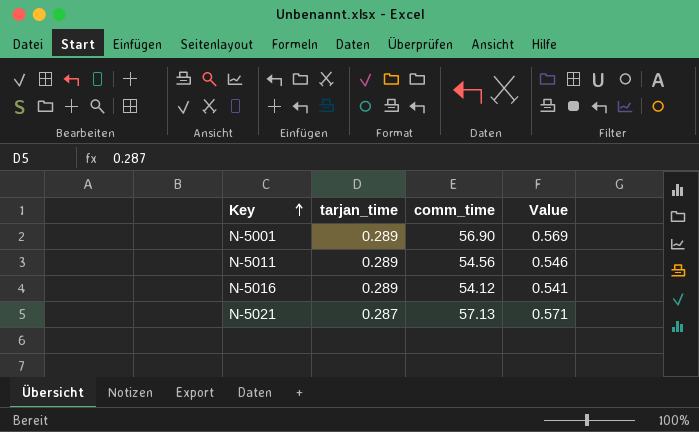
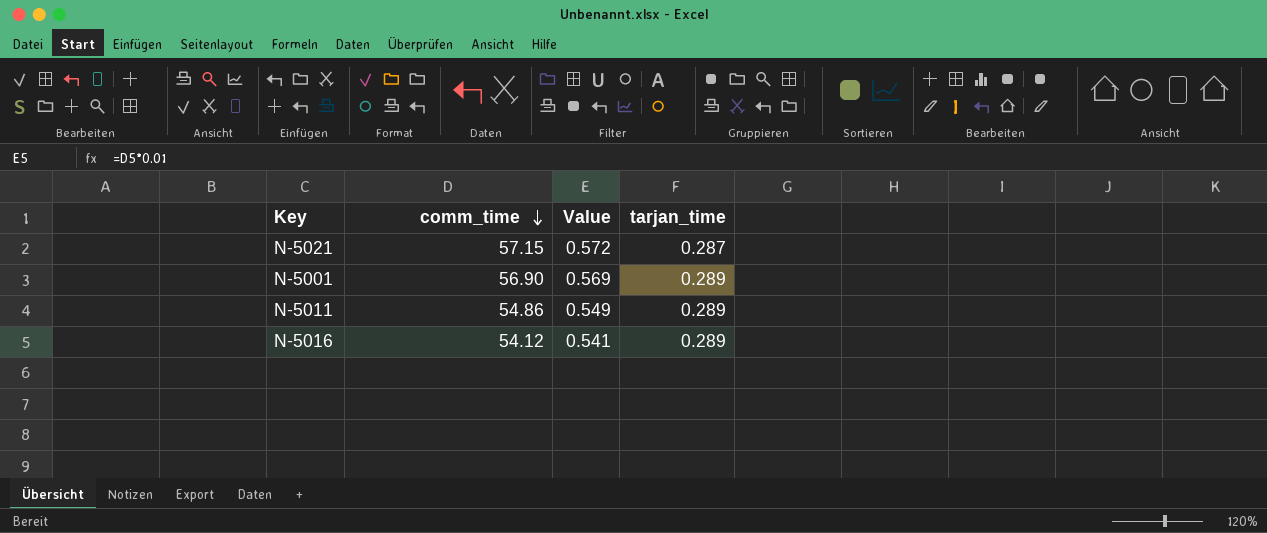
row order: Key ascending -> comm_time descending
column tarjan_time | position: 2 -> 4
N-5021 | comm_time: 57.13 -> 57.15
N-5021 | Value: 0.571 -> 0.572
N-5011 | comm_time: 54.56 -> 54.86
N-5011 | Value: 0.546 -> 0.549

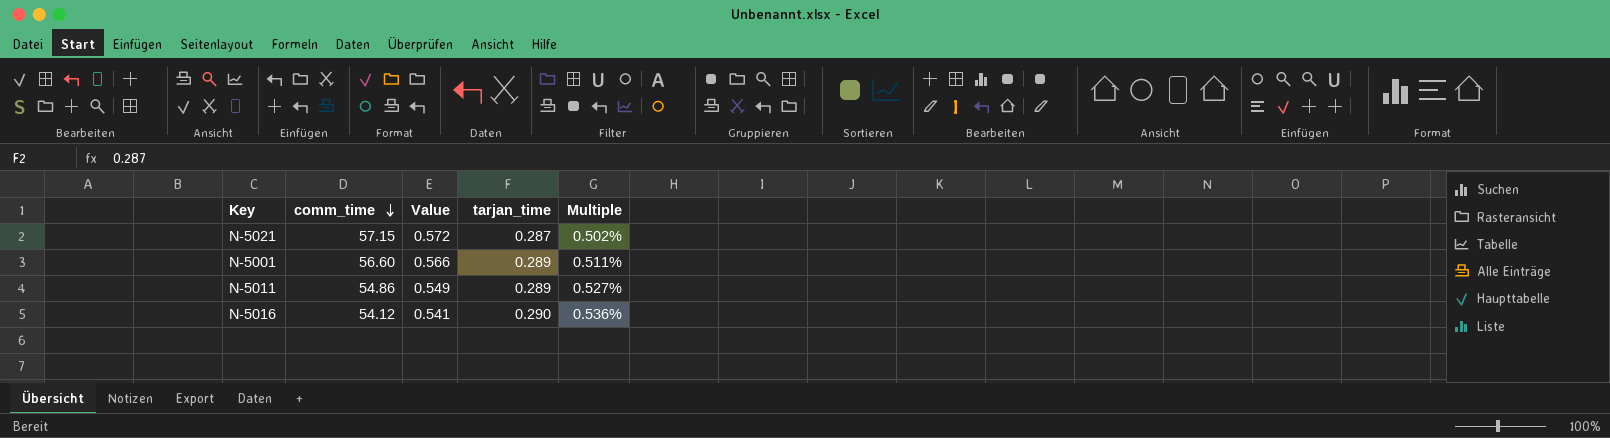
column Multiple | formula: none -> [tarjan_time] / [comm_time]
N-5001 | comm_time: 56.90 -> 56.60
N-5001 | Value: 0.569 -> 0.566
N-5016 | tarjan_time: 0.289 -> 0.290

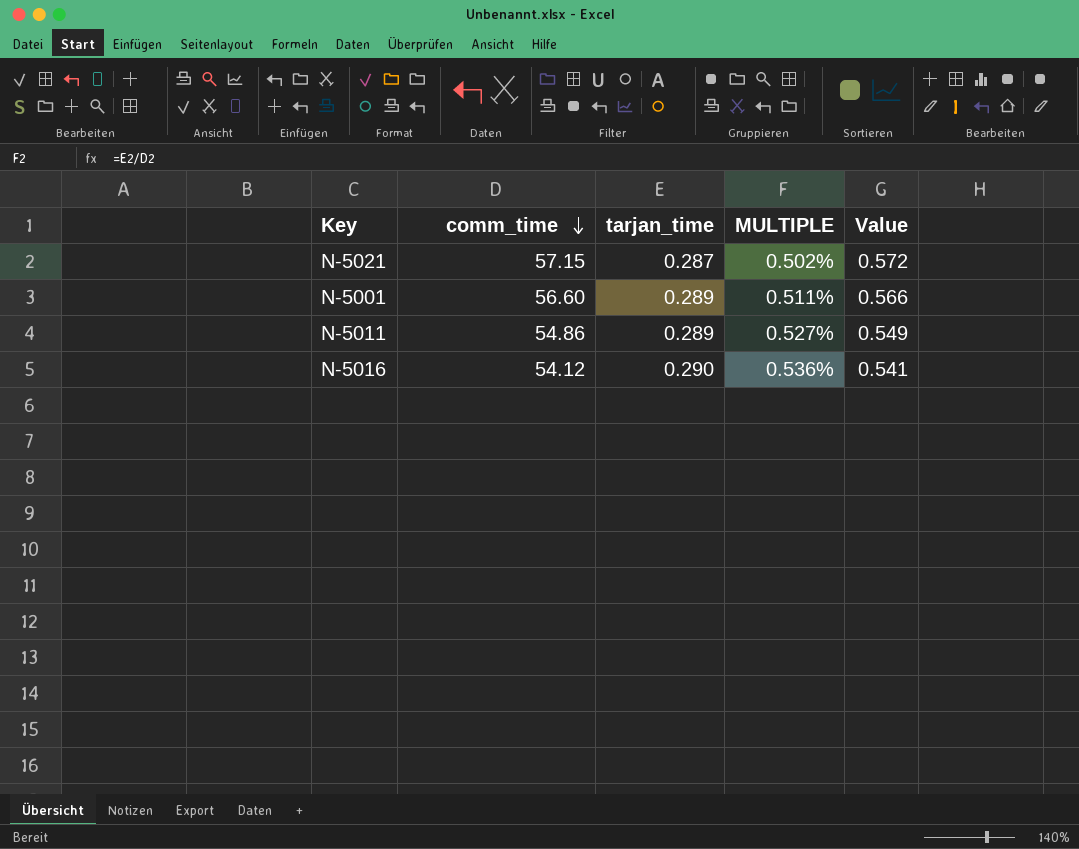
column name: Multiple -> MULTIPLE
column Value | position: 3 -> 5

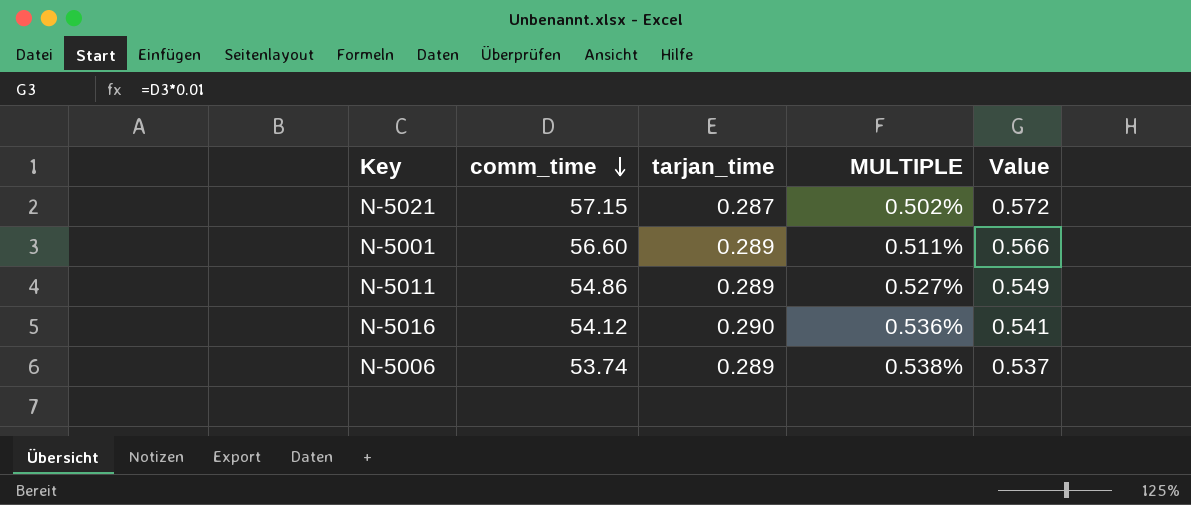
row N-5006: none -> 53.74 | 0.289 | 0.538% | 0.537

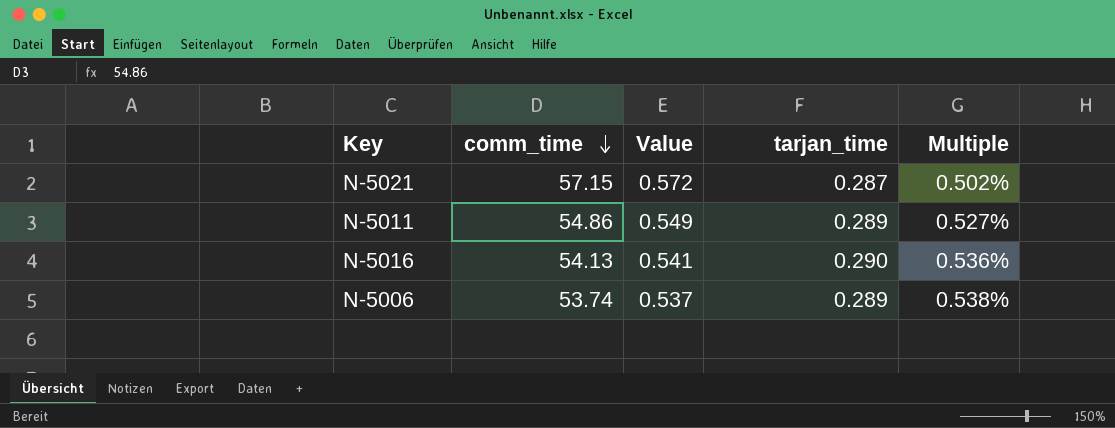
column Value | position: 5 -> 3
column name: MULTIPLE -> Multiple
row N-5001: 56.60 | 0.289 | 0.511% | 0.566 -> none
N-5016 | comm_time: 54.12 -> 54.13

